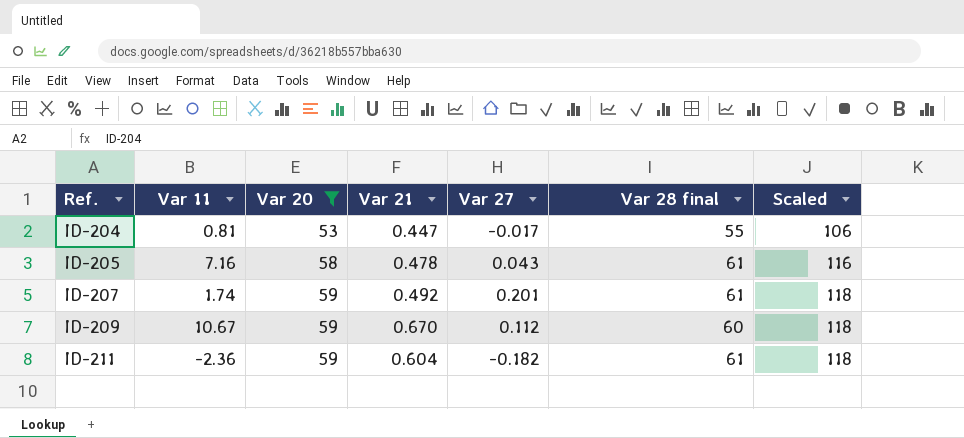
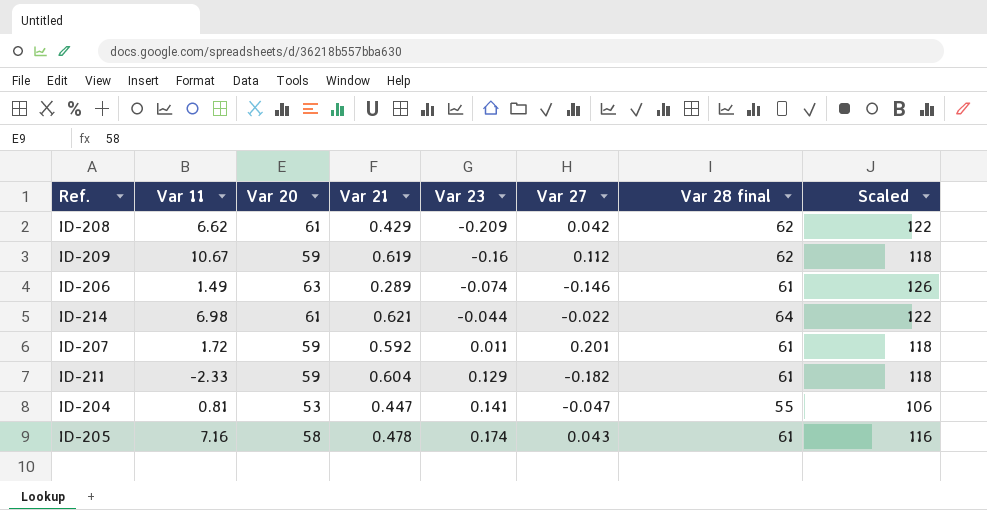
filter: Var 20 <= 59 -> none
row order: Ref. ascending -> Var 23 ascending
column Var 23 | position: none -> 5
ID-209 | Var 21: 0.670 -> 0.619
ID-209 | Var 28 final: 60 -> 62
ID-207 | Var 11: 1.74 -> 1.72
ID-207 | Var 21: 0.492 -> 0.592
ID-211 | Var 11: -2.36 -> -2.33
ID-204 | Var 27: -0.017 -> -0.047

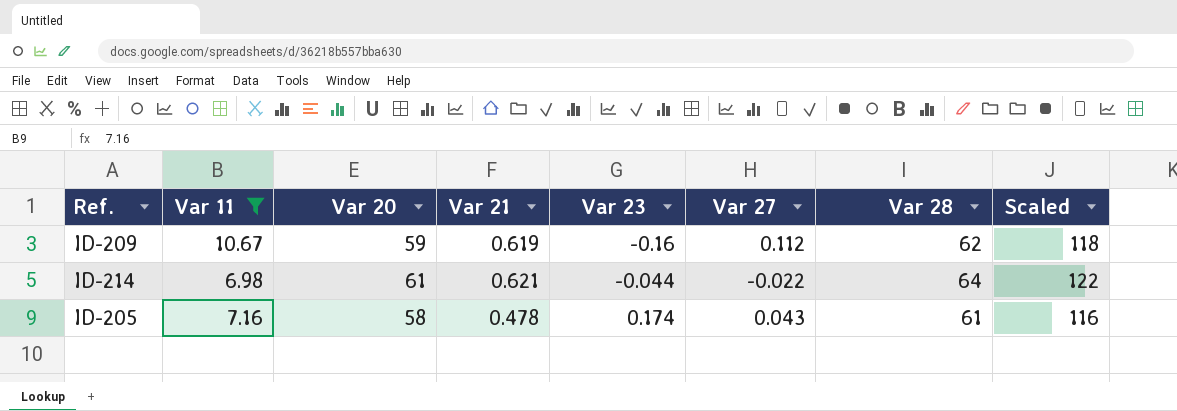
filter: none -> Var 11 >= 6.98
column name: Var 28 final -> Var 28

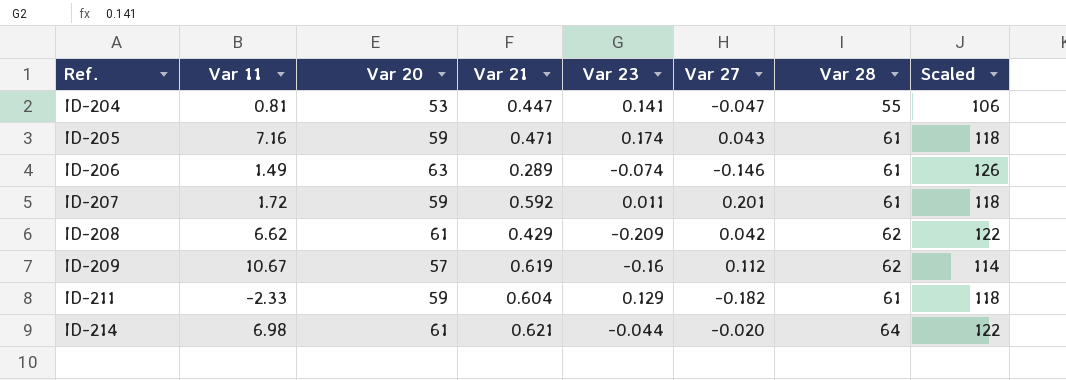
filter: Var 11 >= 6.98 -> none
row order: Var 23 ascending -> Ref. ascending
ID-205 | Var 20: 58 -> 59
ID-205 | Var 21: 0.478 -> 0.471
ID-205 | Scaled: 116 -> 118
ID-209 | Var 20: 59 -> 57
ID-209 | Scaled: 118 -> 114
ID-214 | Var 27: -0.022 -> -0.020

